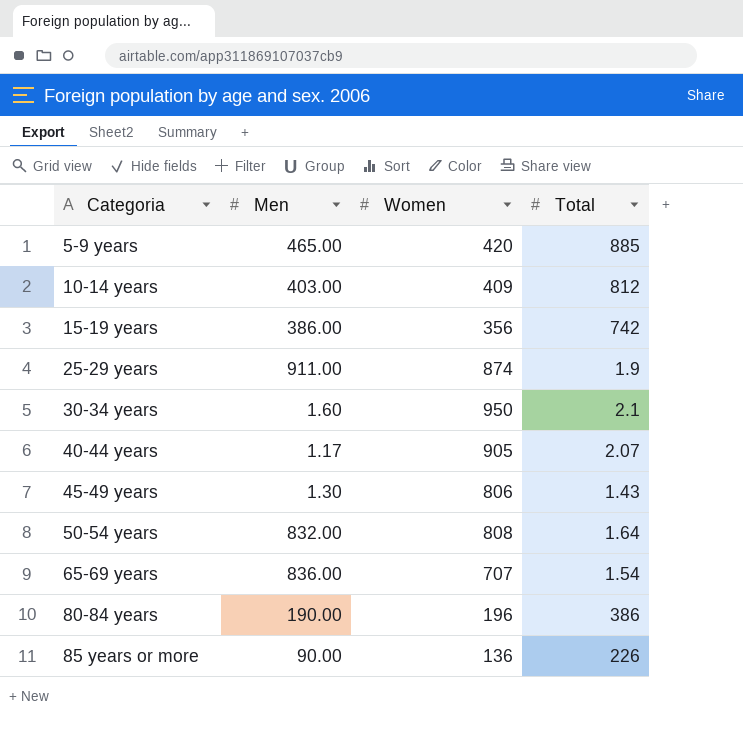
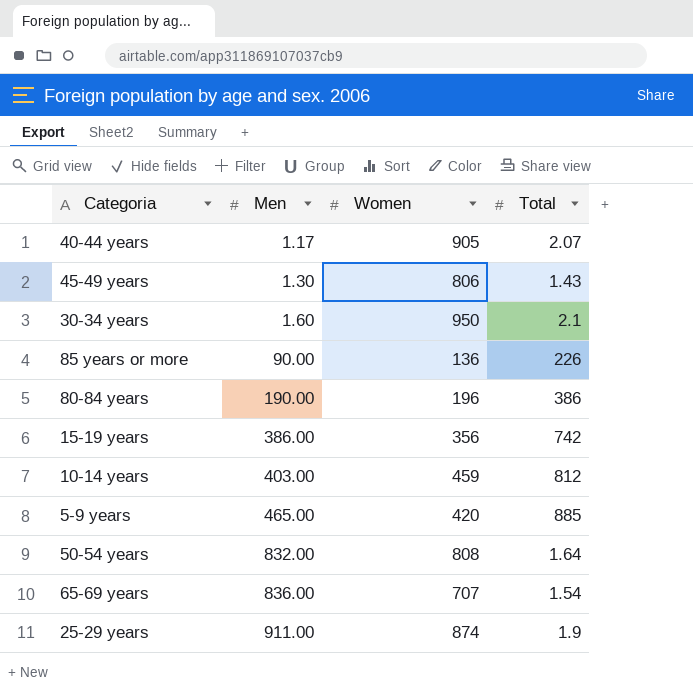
row order: Categoria ascending -> Men ascending
10-14 years | Women: 409 -> 459

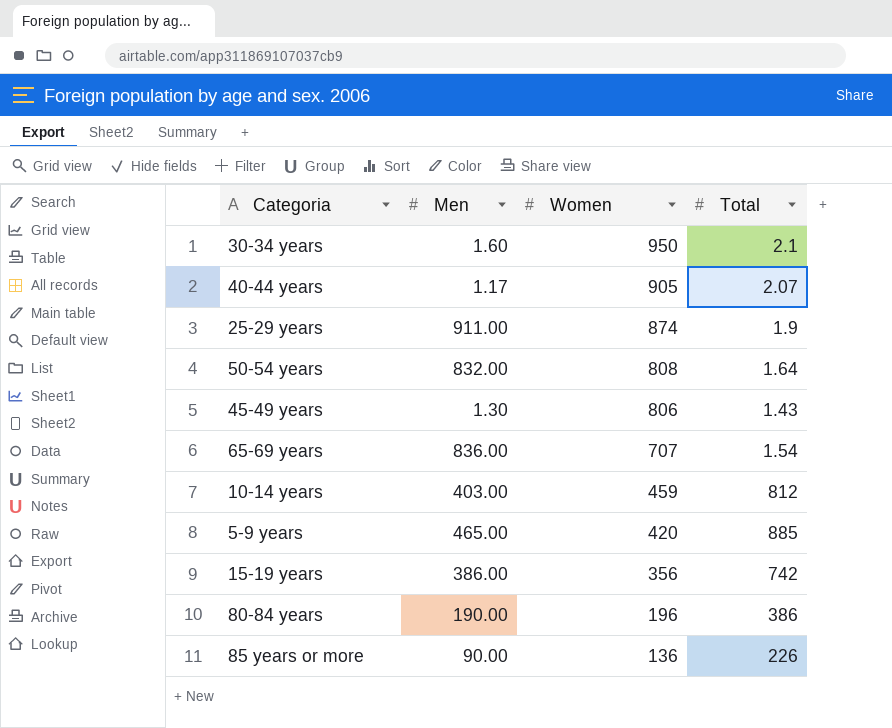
row order: Men ascending -> Women descending

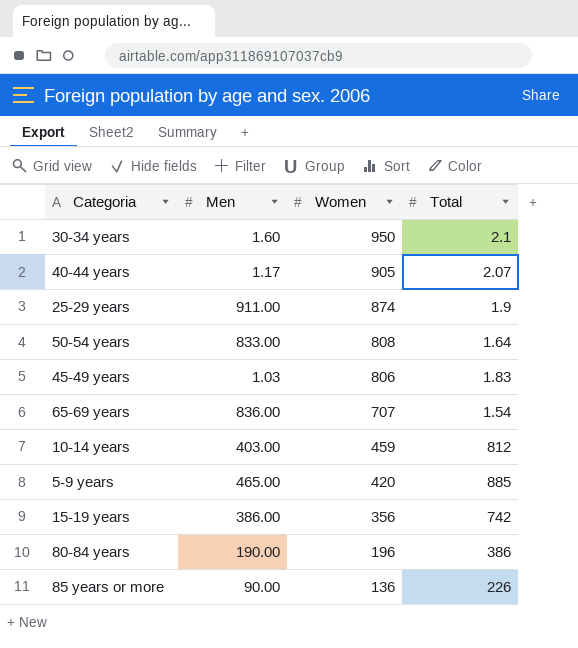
50-54 years | Men: 832.00 -> 833.00
45-49 years | Men: 1.30 -> 1.03
45-49 years | Total: 1.43 -> 1.83

